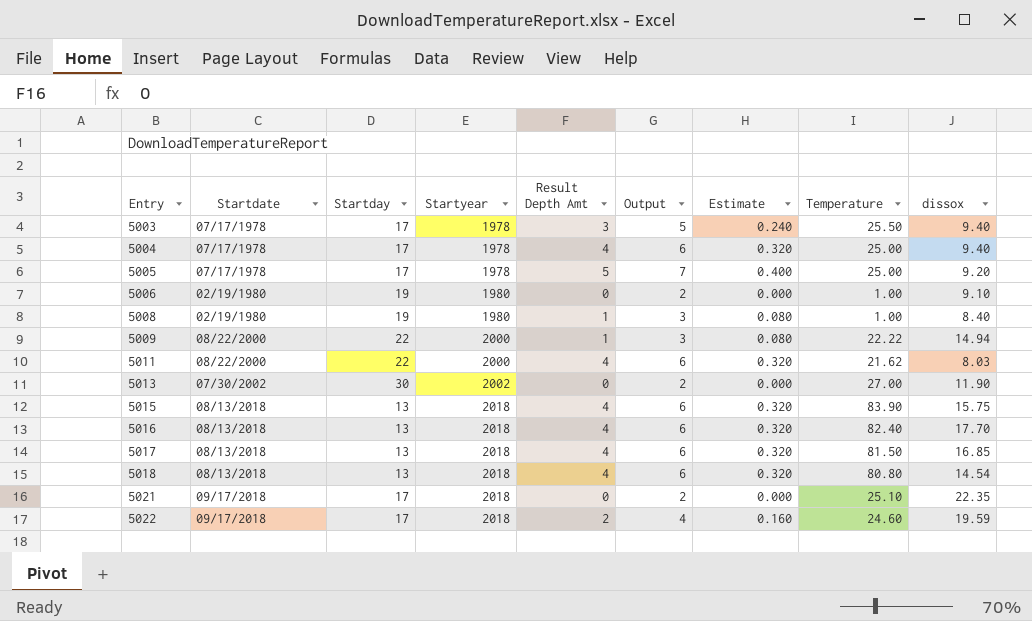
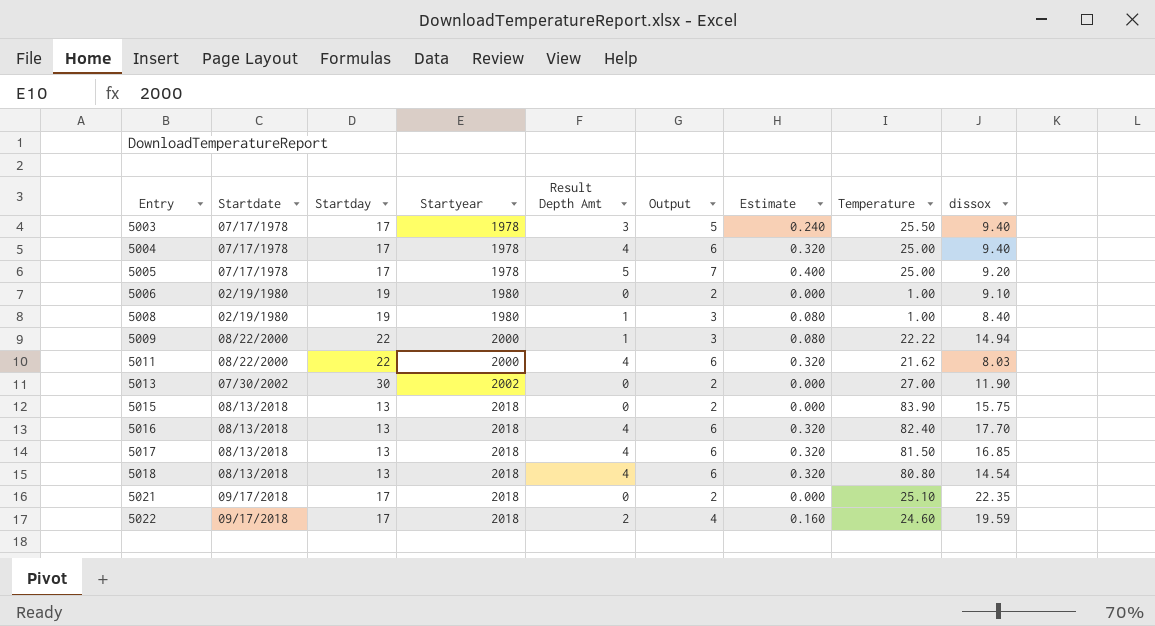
5015 | Result Depth Amt: 4 -> 0
5015 | Output: 6 -> 2
5015 | Estimate: 0.320 -> 0.000

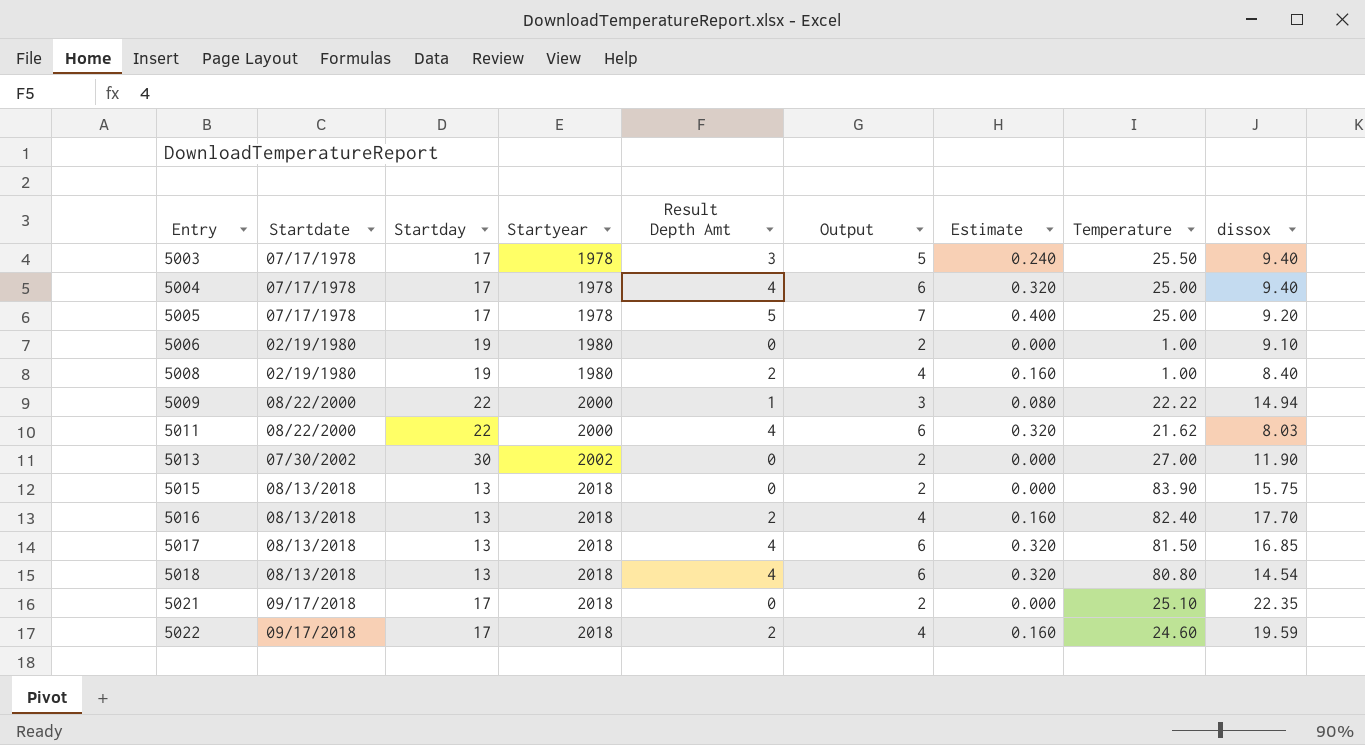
5008 | Result Depth Amt: 1 -> 2
5008 | Output: 3 -> 4
5008 | Estimate: 0.080 -> 0.160
5016 | Result Depth Amt: 4 -> 2
5016 | Output: 6 -> 4
5016 | Estimate: 0.320 -> 0.160

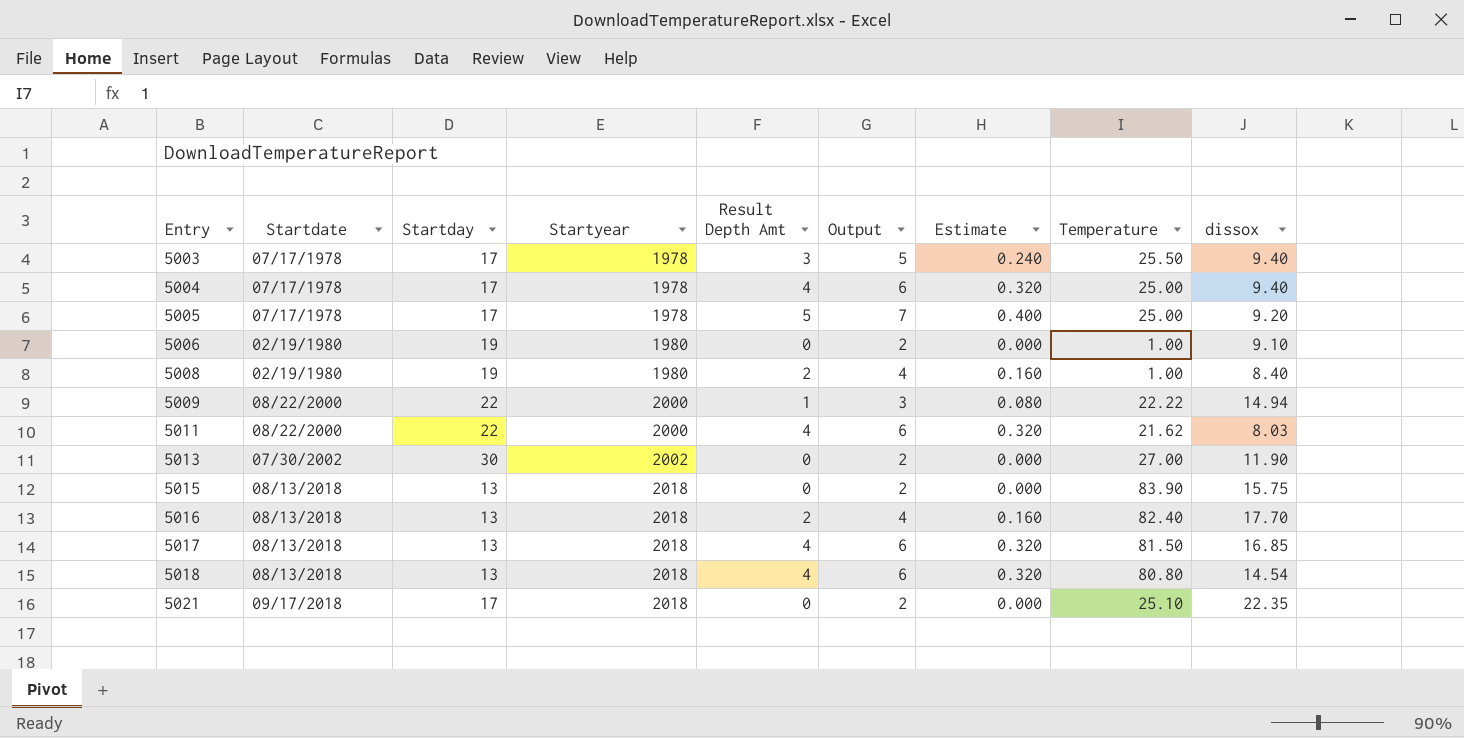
row 5022: 09/17/2018 | 17 | 2018 | 2 | 4 | 0.160 | 24.60 | 19.59 -> none

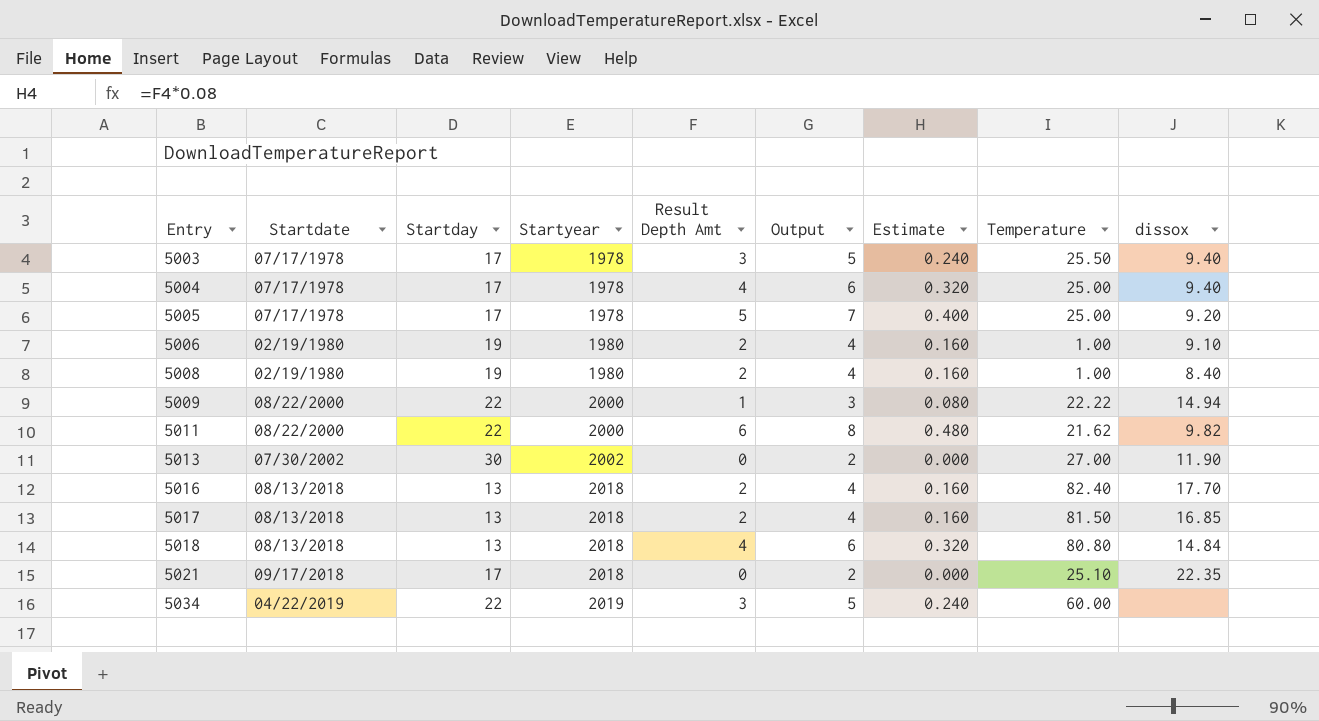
row 5015: 08/13/2018 | 13 | 2018 | 0 | 2 | 0.000 | 83.90 | 15.75 -> none
5006 | Result Depth Amt: 0 -> 2
5006 | Output: 2 -> 4
5006 | Estimate: 0.000 -> 0.160
5011 | Result Depth Amt: 4 -> 6
5011 | Output: 6 -> 8
5011 | Estimate: 0.320 -> 0.480
5011 | dissox: 8.03 -> 9.82
5017 | Result Depth Amt: 4 -> 2
5017 | Output: 6 -> 4
5017 | Estimate: 0.320 -> 0.160
5018 | dissox: 14.54 -> 14.84
row 5034: none -> 04/22/2019 | 22 | 2019 | 3 | 5 | 0.240 | 60.00 | none

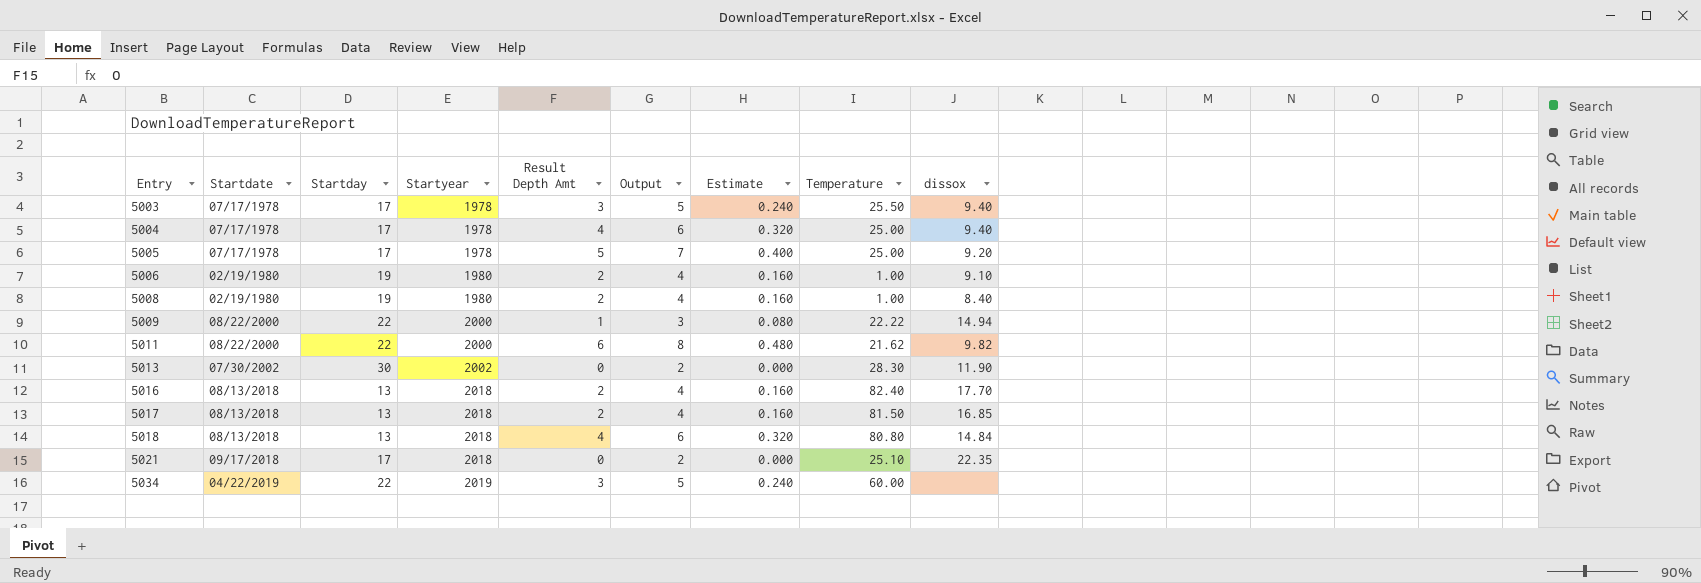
5013 | Temperature: 27.00 -> 28.30

